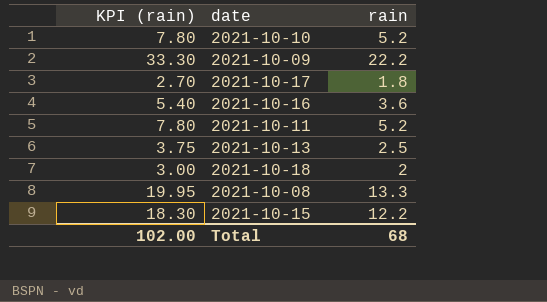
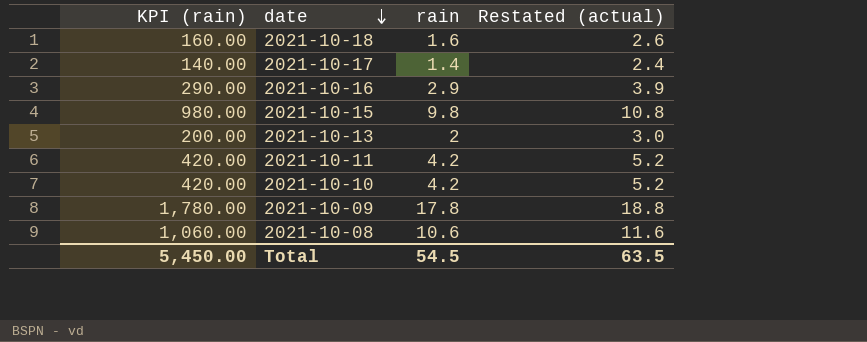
row order: none -> date descending
column KPI (rain) | formula: [rain] * 1.5 -> [rain] * 100
column Restated (actual) | formula: none -> [rain] + 1
2021-10-18 | rain: 2 -> 1.6
2021-10-17 | rain: 1.8 -> 1.4
2021-10-16 | rain: 3.6 -> 2.9
2021-10-15 | rain: 12.2 -> 9.8
2021-10-13 | rain: 2.5 -> 2
2021-10-11 | rain: 5.2 -> 4.2
2021-10-10 | rain: 5.2 -> 4.2
2021-10-09 | rain: 22.2 -> 17.8
2021-10-08 | rain: 13.3 -> 10.6
Total | KPI (rain): 102.00 -> 5,450.00
Total | rain: 68 -> 54.5

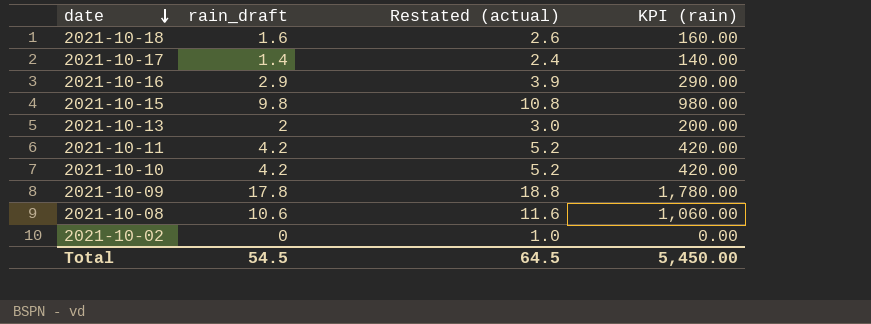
column name: rain -> rain_draft
column KPI (rain) | position: 1 -> 4
row 2021-10-02: none -> 0 | 1.0 | 0.00
Total | Restated (actual): 63.5 -> 64.5

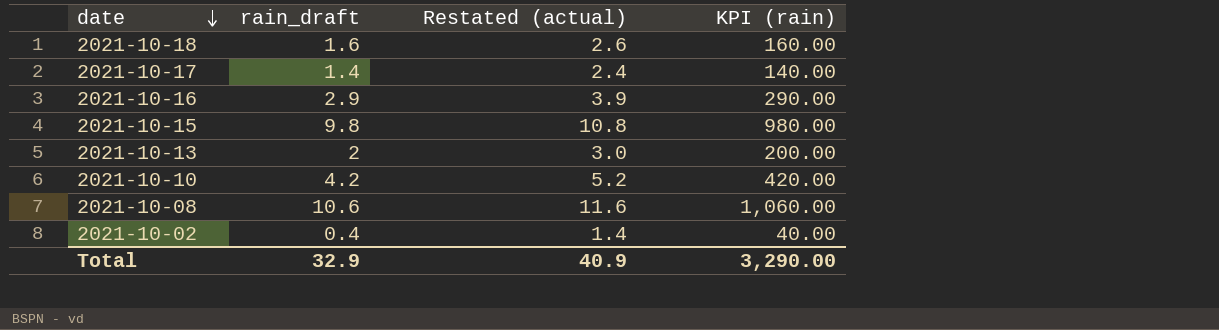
row 2021-10-11: 4.2 | 5.2 | 420.00 -> none
row 2021-10-09: 17.8 | 18.8 | 1,780.00 -> none
2021-10-02 | rain_draft: 0 -> 0.4
2021-10-02 | Restated (actual): 1.0 -> 1.4
2021-10-02 | KPI (rain): 0.00 -> 40.00
Total | rain_draft: 54.5 -> 32.9
Total | Restated (actual): 64.5 -> 40.9
Total | KPI (rain): 5,450.00 -> 3,290.00

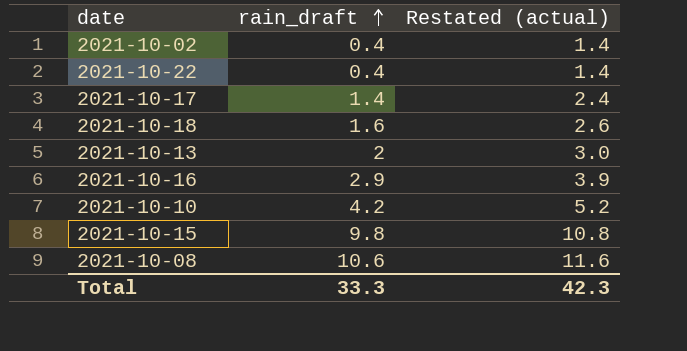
row order: date descending -> rain_draft ascending
column KPI (rain) | formula: [rain_draft] * 100 -> none
row 2021-10-22: none -> 0.4 | 1.4
Total | rain_draft: 32.9 -> 33.3
Total | Restated (actual): 40.9 -> 42.3

